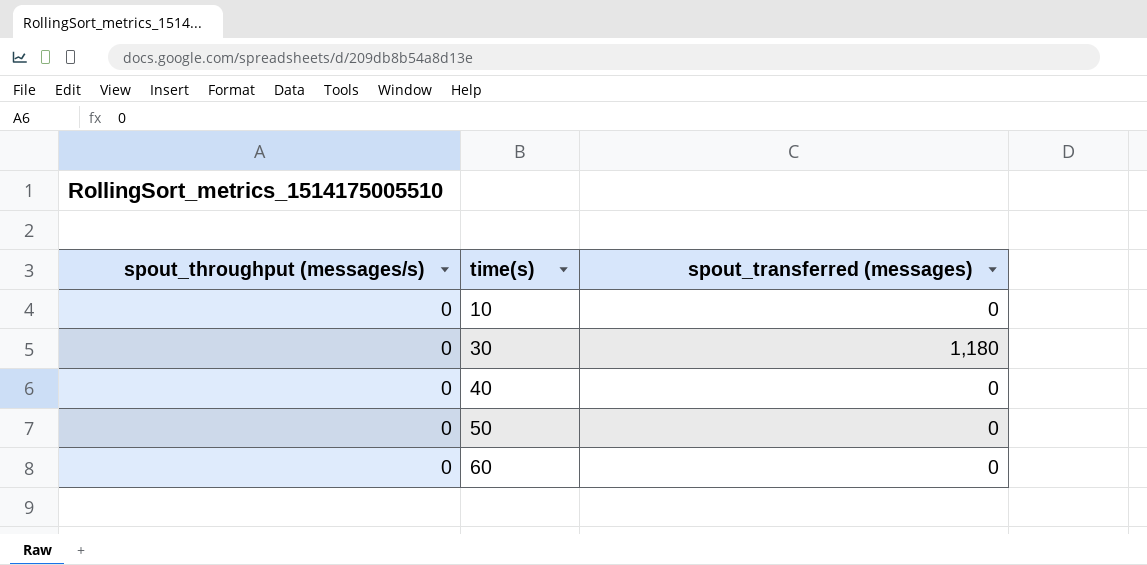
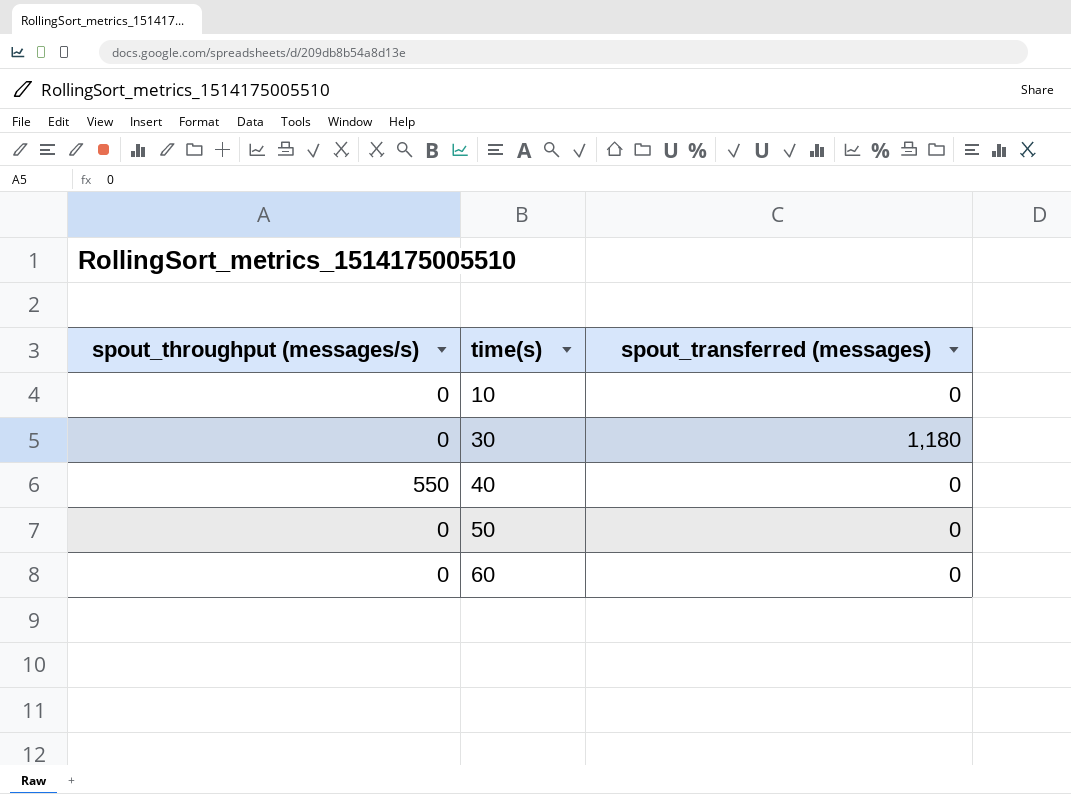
40 | spout_throughput (messages/s): 0 -> 550

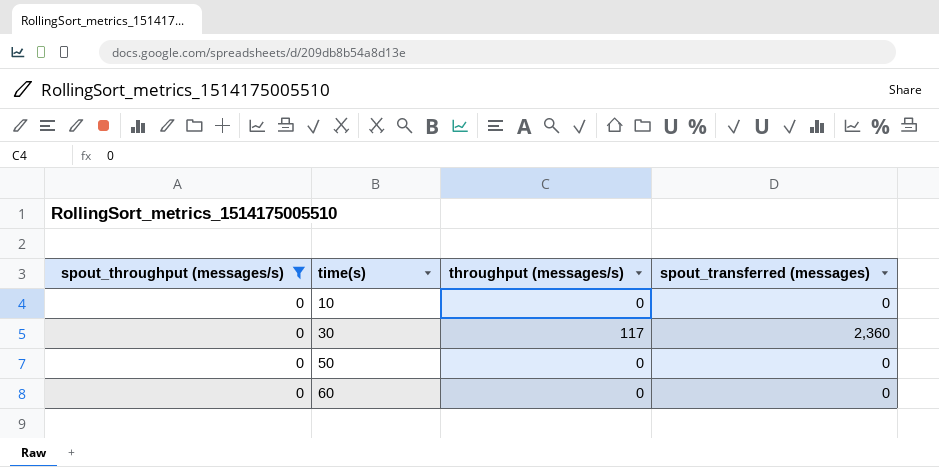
filter: none -> spout_throughput (messages/s) = 0
column throughput (messages/s) | position: none -> 3
30 | spout_transferred (messages): 1,180 -> 2,360

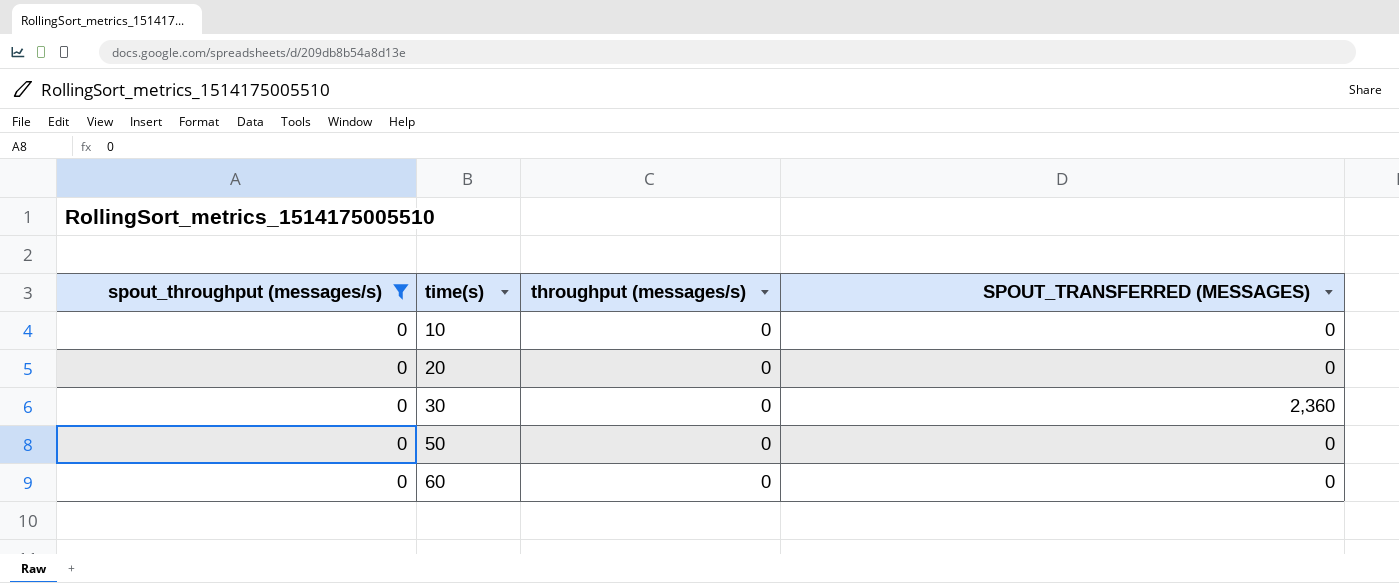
column name: spout_transferred (messages) -> SPOUT_TRANSFERRED (MESSAGES)
row 20: none -> 0 | 0 | 0
30 | throughput (messages/s): 117 -> 0

